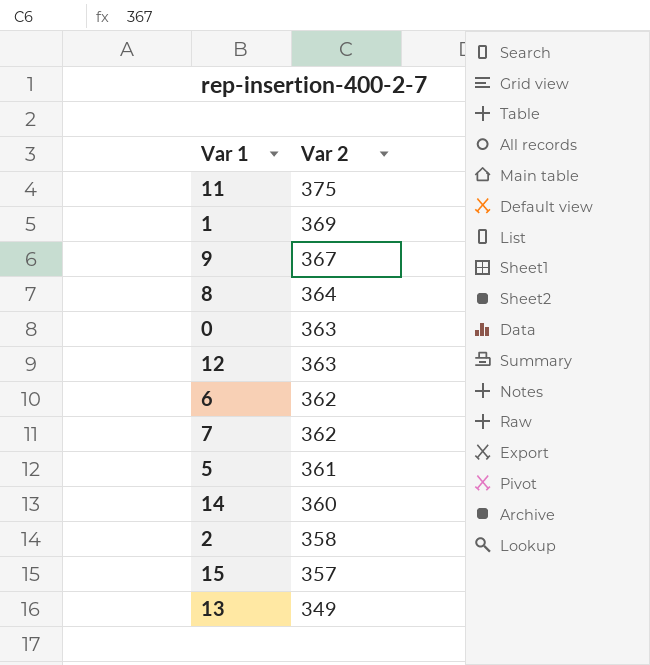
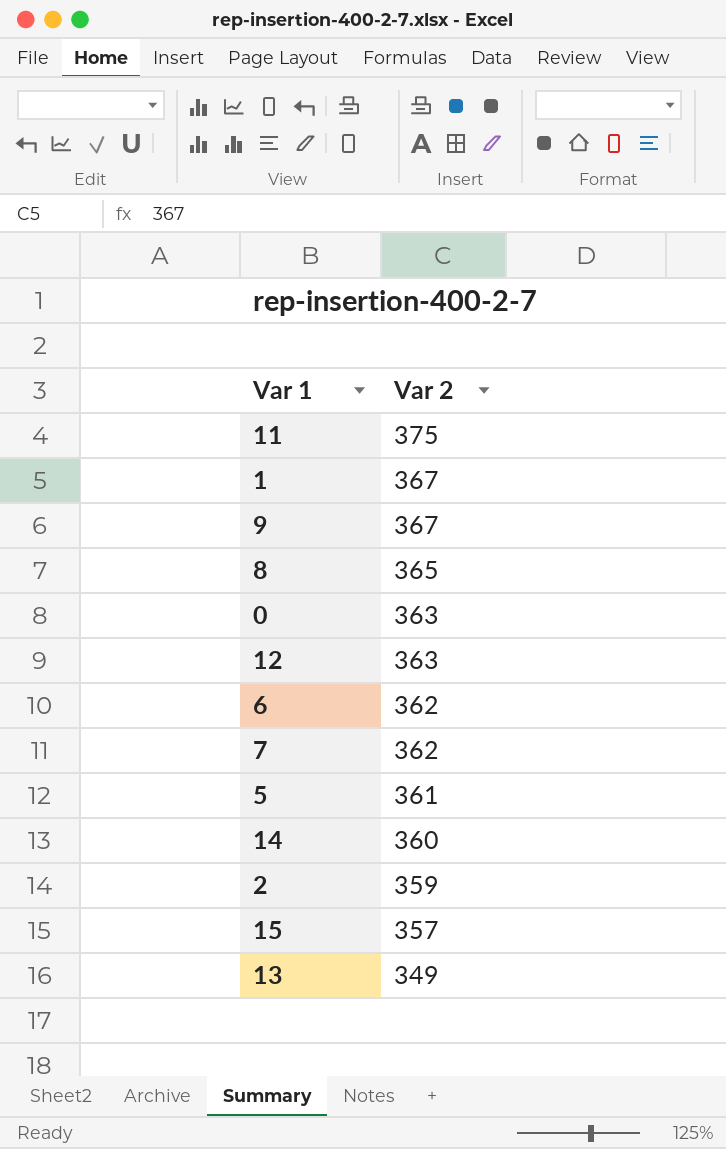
1 | Var 2: 369 -> 367
8 | Var 2: 364 -> 365
2 | Var 2: 358 -> 359

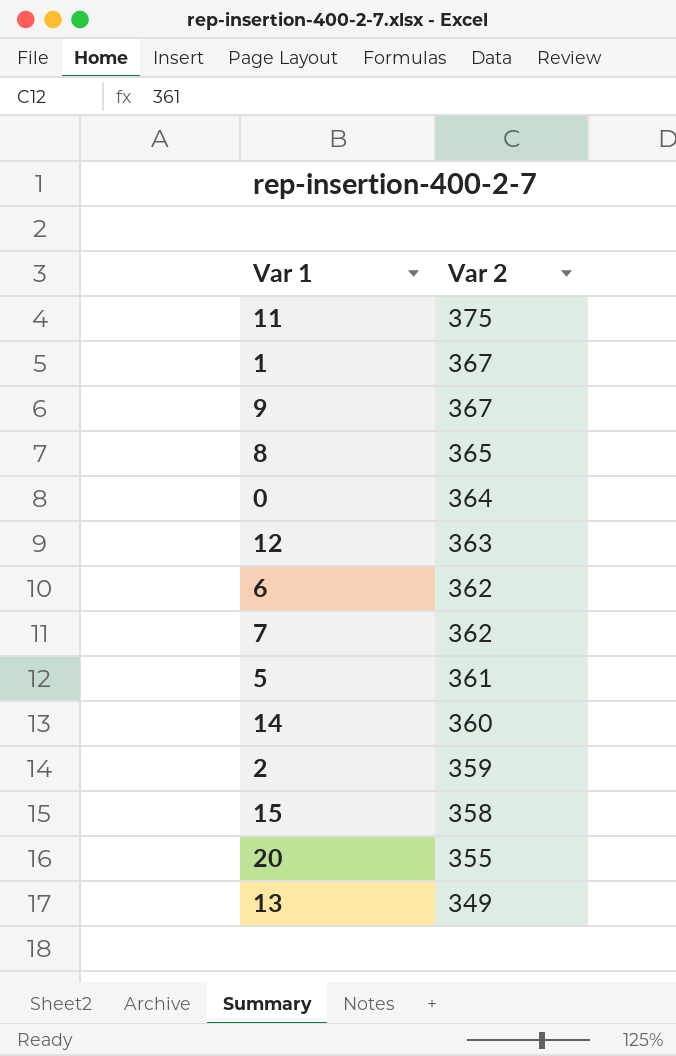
0 | Var 2: 363 -> 364
15 | Var 2: 357 -> 358
row 20: none -> 355

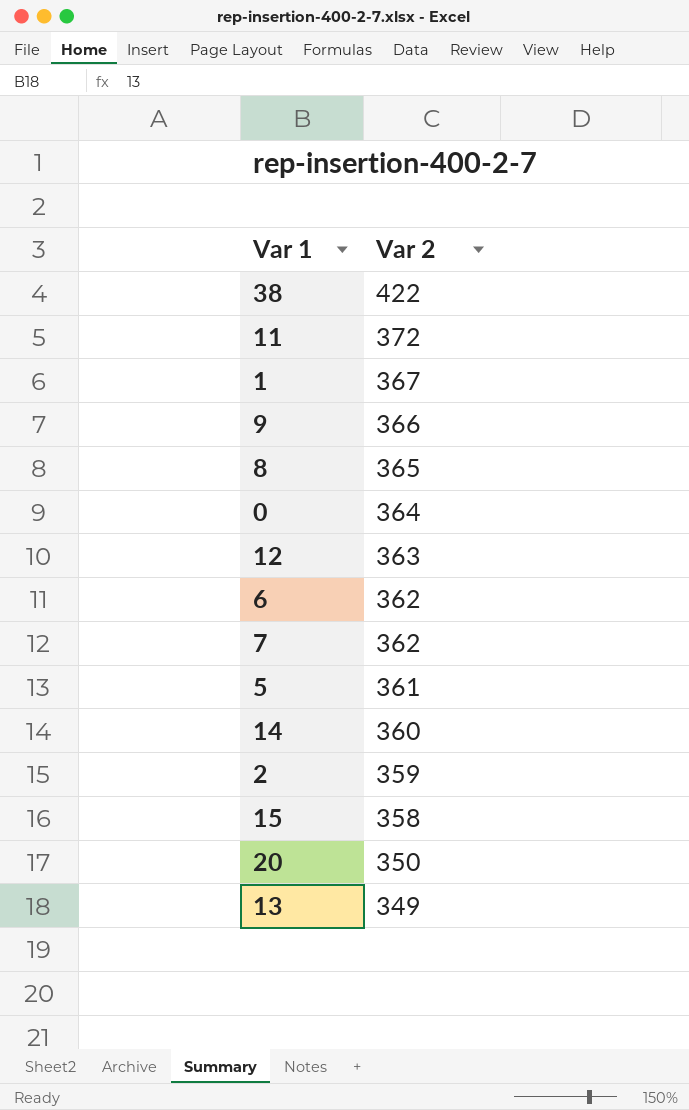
row 38: none -> 422
11 | Var 2: 375 -> 372
9 | Var 2: 367 -> 366
20 | Var 2: 355 -> 350

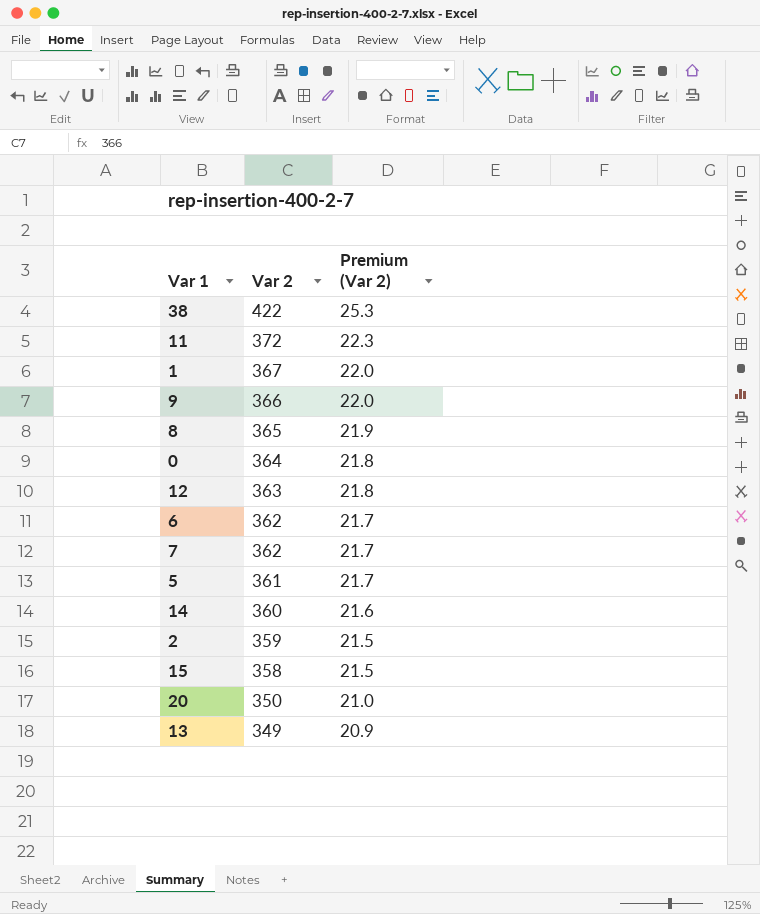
column Premium (Var 2) | formula: none -> [Var 2] * 0.06

